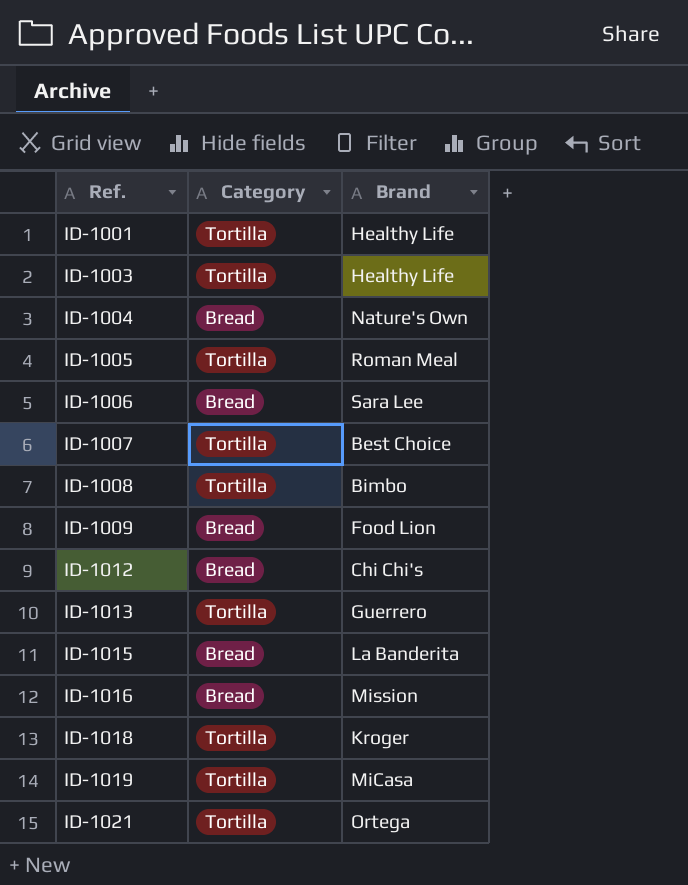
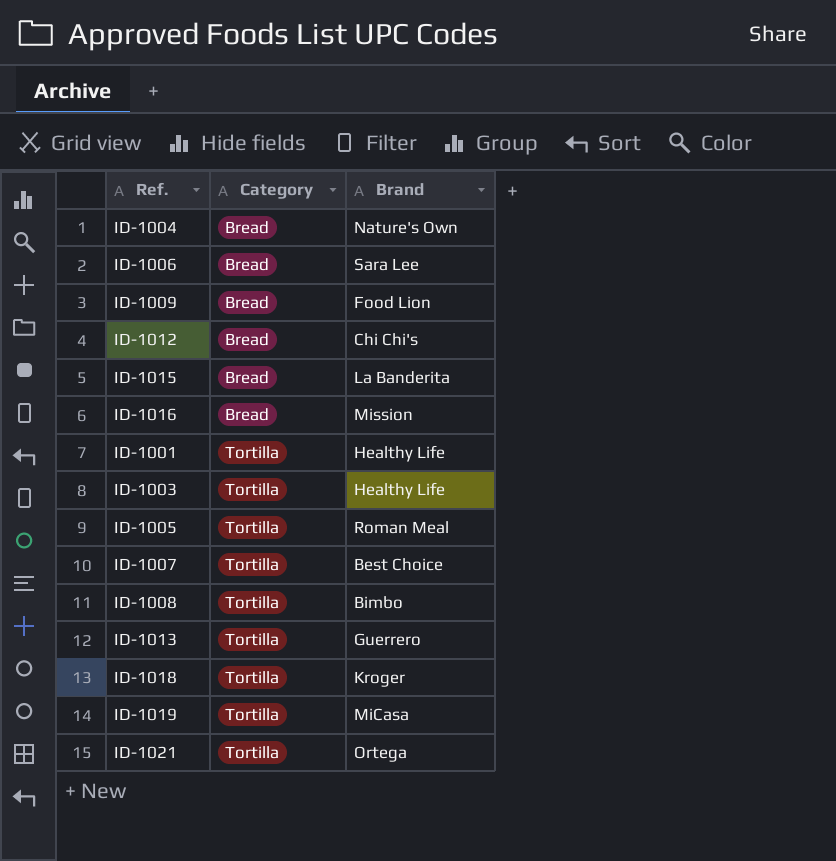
row order: Ref. ascending -> Category ascending

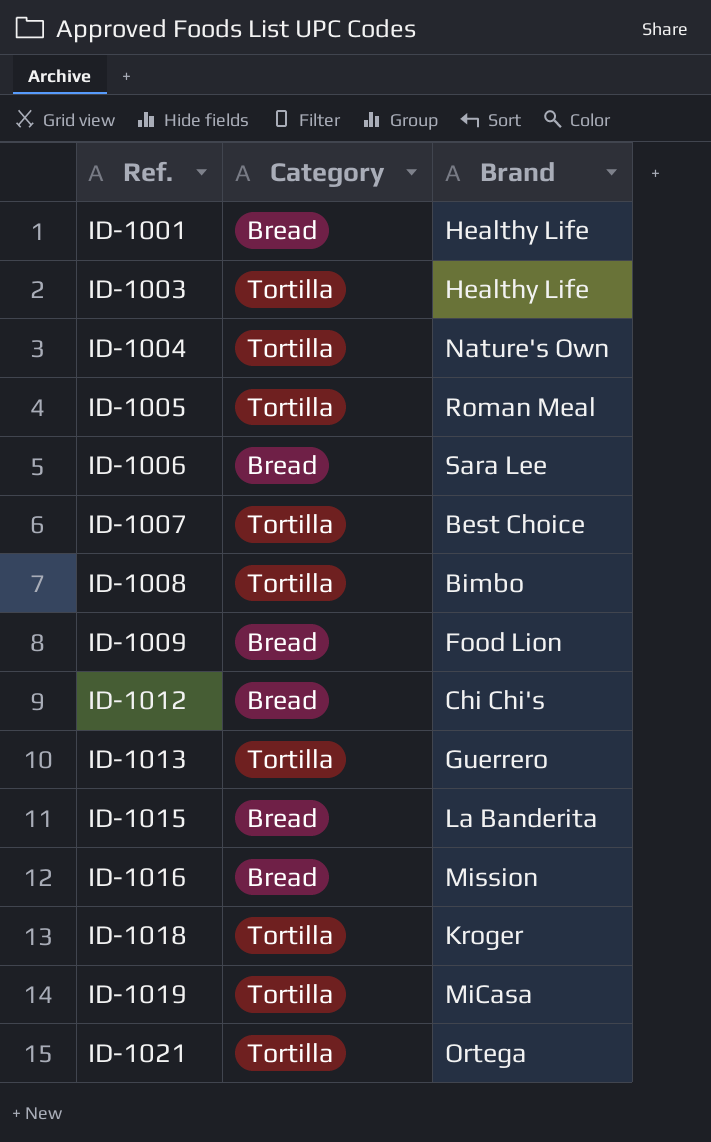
row order: Category ascending -> Ref. ascending
ID-1001 | Category: Tortilla -> Bread
ID-1004 | Category: Bread -> Tortilla

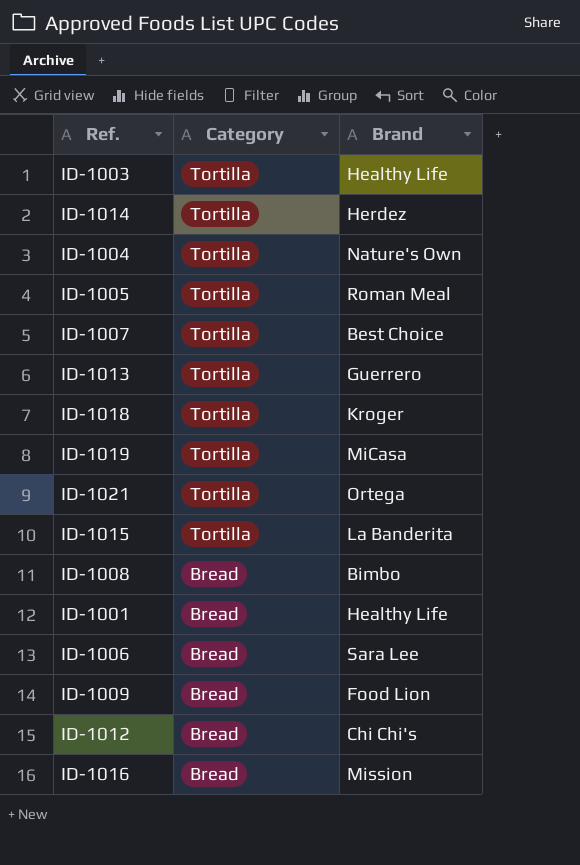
row order: Ref. ascending -> Category descending
row ID-1014: none -> Tortilla | Herdez
ID-1015 | Category: Bread -> Tortilla
ID-1008 | Category: Tortilla -> Bread

